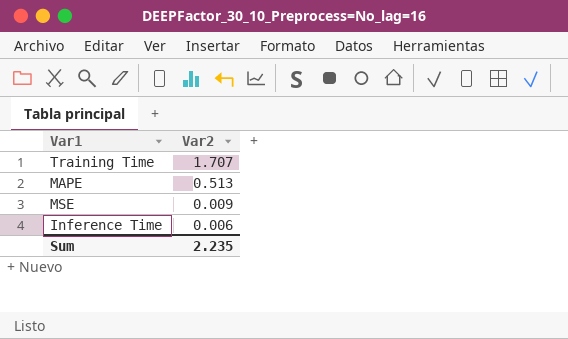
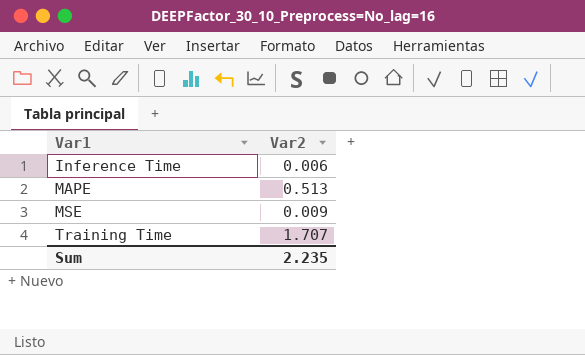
row order: Var2 descending -> Var1 ascending

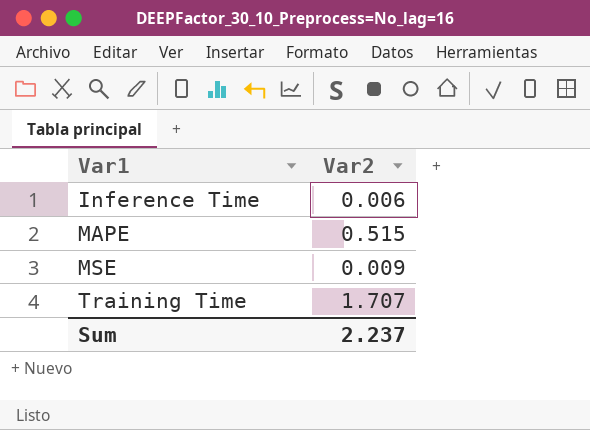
MAPE | Var2: 0.513 -> 0.515
Sum | Var2: 2.235 -> 2.237

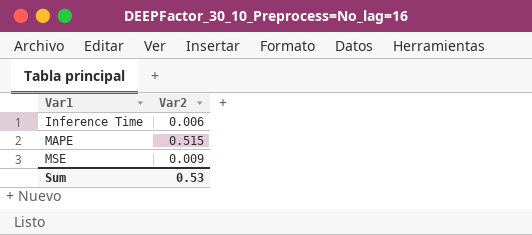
row Training Time: 1.707 -> none
Sum | Var2: 2.237 -> 0.53

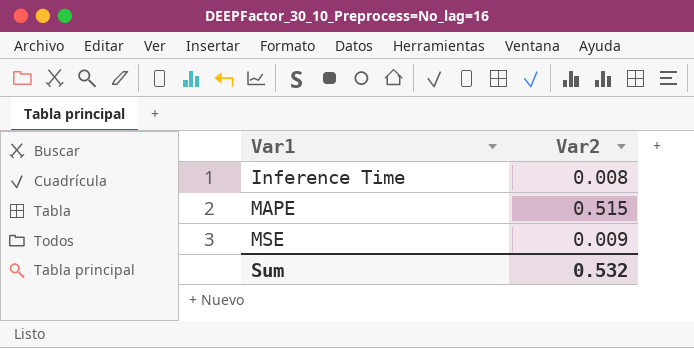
Inference Time | Var2: 0.006 -> 0.008
Sum | Var2: 0.53 -> 0.532

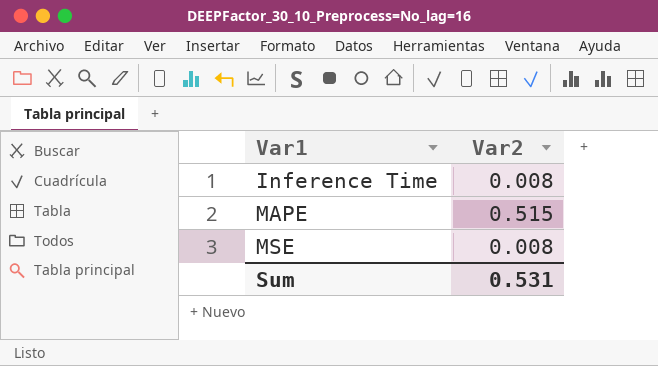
MSE | Var2: 0.009 -> 0.008
Sum | Var2: 0.532 -> 0.531

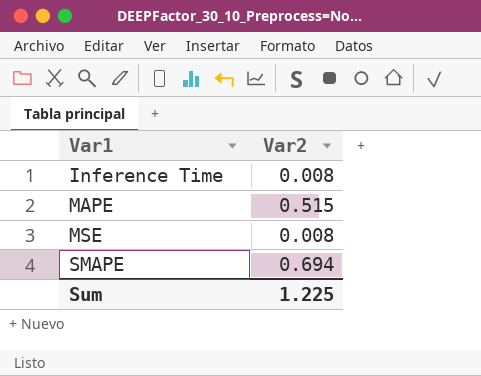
row SMAPE: none -> 0.694
Sum | Var2: 0.531 -> 1.225

